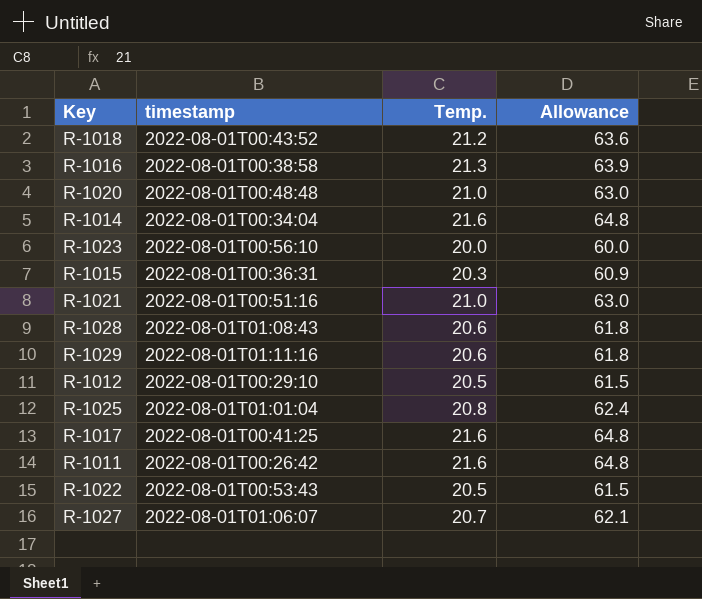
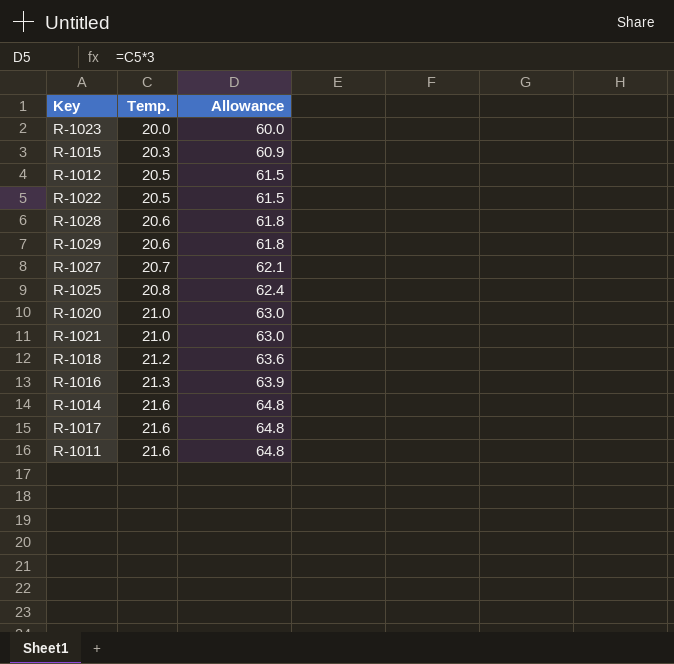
row order: none -> Temp. ascending
column timestamp | position: 2 -> none

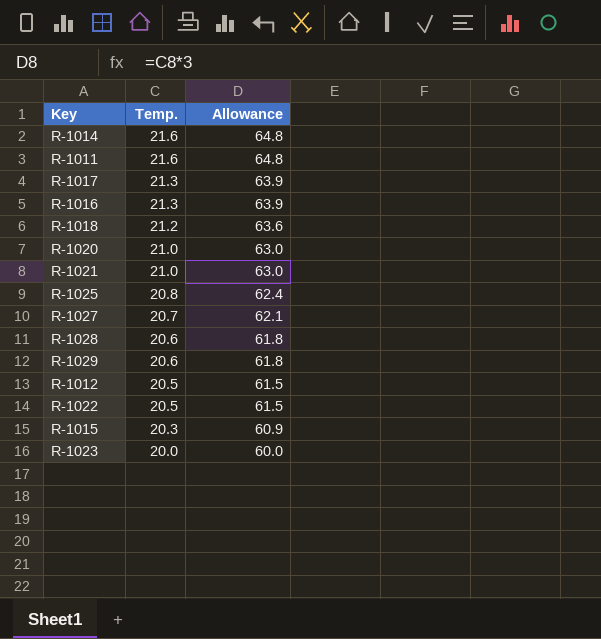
row order: Temp. ascending -> Temp. descending
R-1017 | Temp.: 21.6 -> 21.3
R-1017 | Allowance: 64.8 -> 63.9

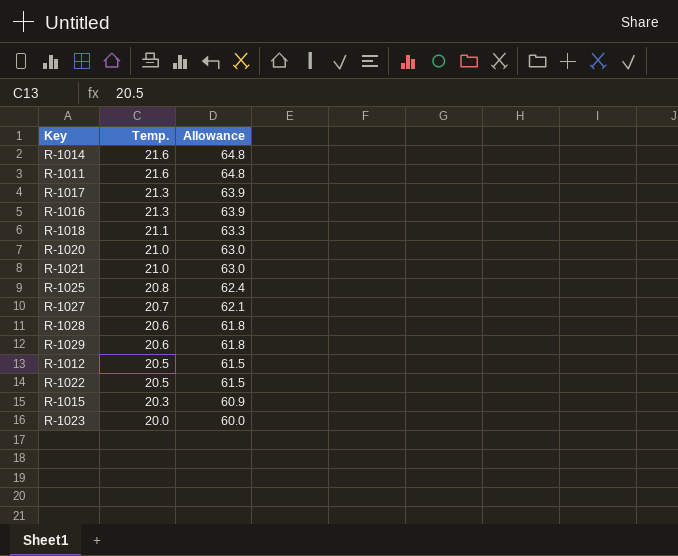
R-1018 | Temp.: 21.2 -> 21.1
R-1018 | Allowance: 63.6 -> 63.3

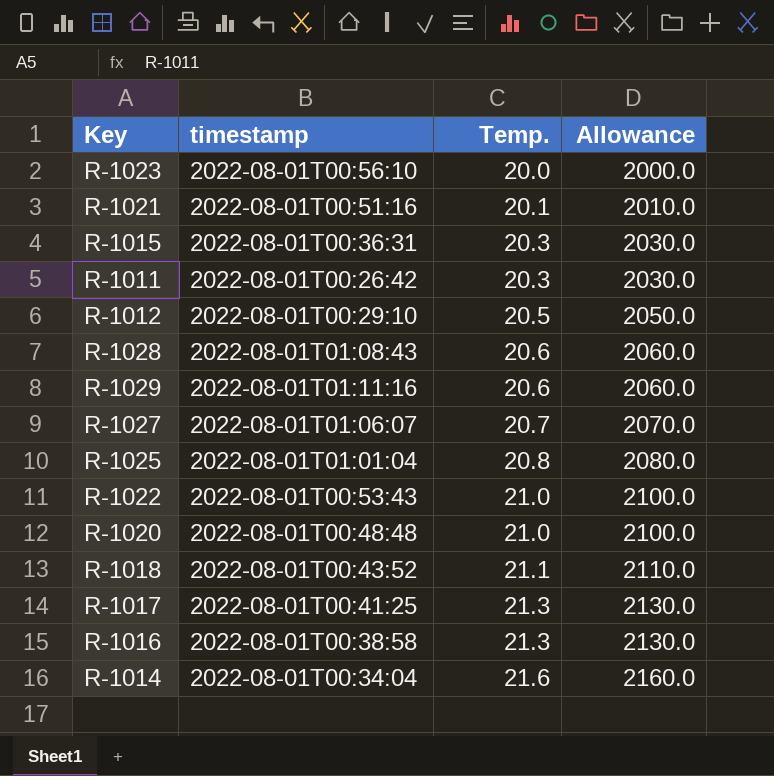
row order: Temp. descending -> Temp. ascending
column timestamp | position: none -> 2
column Allowance | formula: [Temp.] * 3 -> [Temp.] * 100
R-1021 | Temp.: 21.0 -> 20.1
R-1011 | Temp.: 21.6 -> 20.3
R-1022 | Temp.: 20.5 -> 21.0

